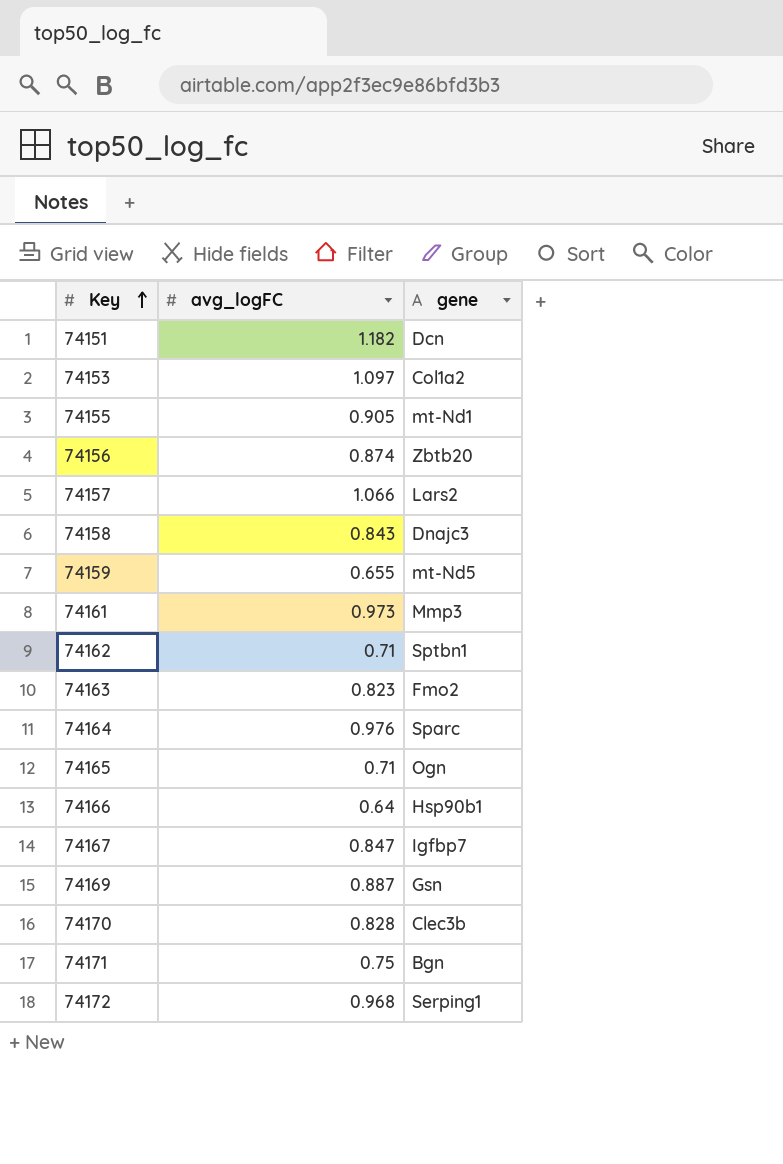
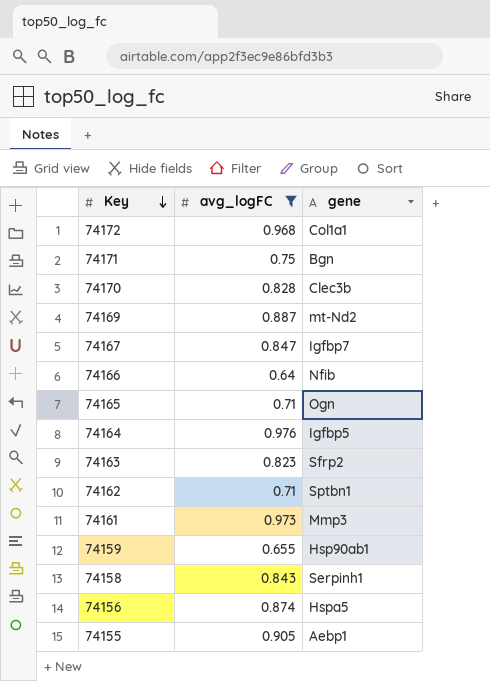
filter: none -> avg_logFC <= 0.976
row order: Key ascending -> Key descending
74172 | gene: Serping1 -> Col1a1
74169 | gene: Gsn -> mt-Nd2
74166 | gene: Hsp90b1 -> Nfib
74164 | gene: Sparc -> Igfbp5
74163 | gene: Fmo2 -> Sfrp2
74159 | gene: mt-Nd5 -> Hsp90ab1
74158 | gene: Dnajc3 -> Serpinh1
74156 | gene: Zbtb20 -> Hspa5
74155 | gene: mt-Nd1 -> Aebp1

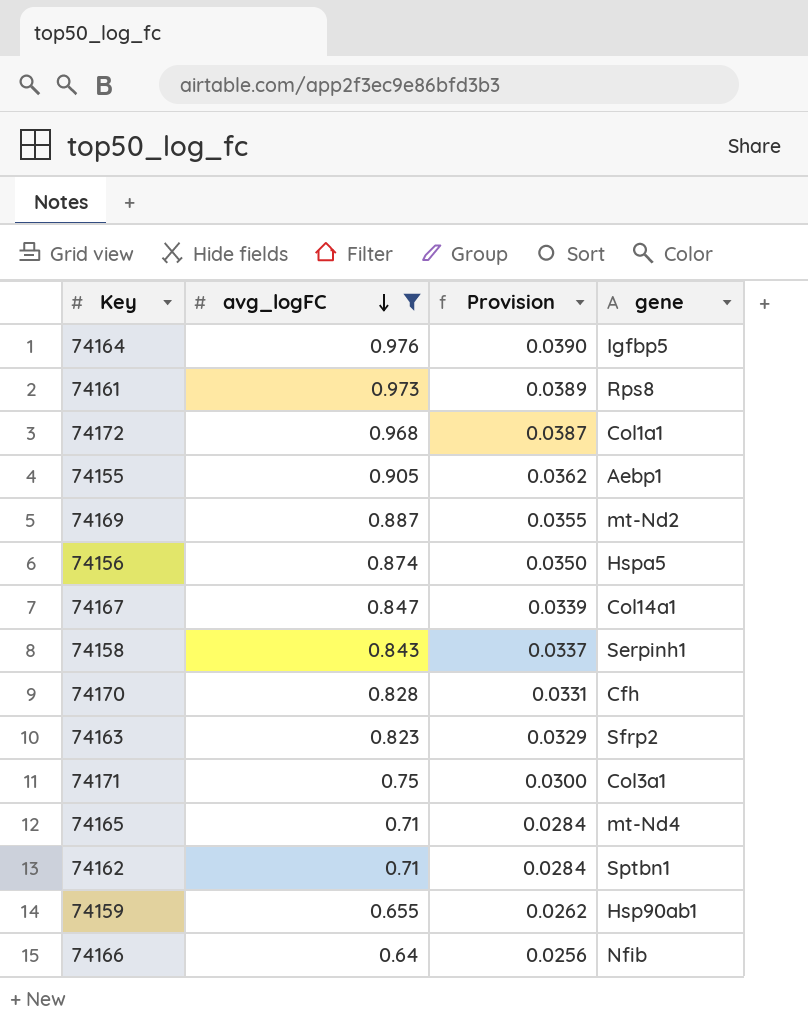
row order: Key descending -> avg_logFC descending
column Provision | formula: none -> [avg_logFC] * 0.04
74161 | gene: Mmp3 -> Rps8
74167 | gene: Igfbp7 -> Col14a1
74170 | gene: Clec3b -> Cfh
74171 | gene: Bgn -> Col3a1
74165 | gene: Ogn -> mt-Nd4

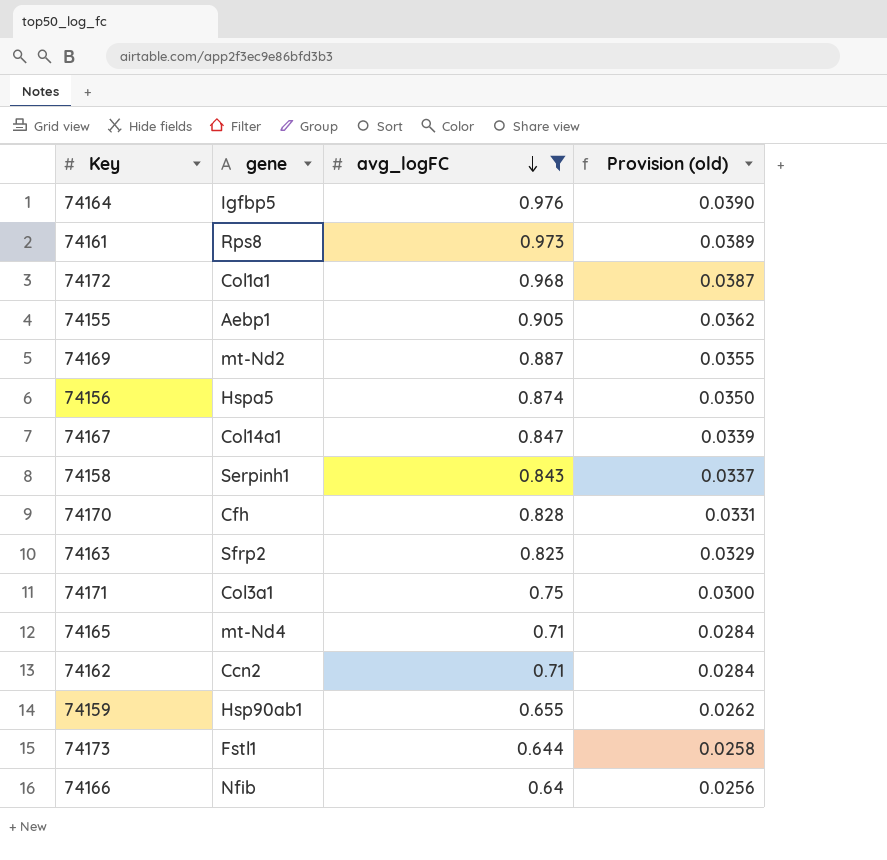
column gene | position: 4 -> 2
column name: Provision -> Provision (old)
74162 | gene: Sptbn1 -> Ccn2
row 74173: none -> Fstl1 | 0.644 | 0.0258

